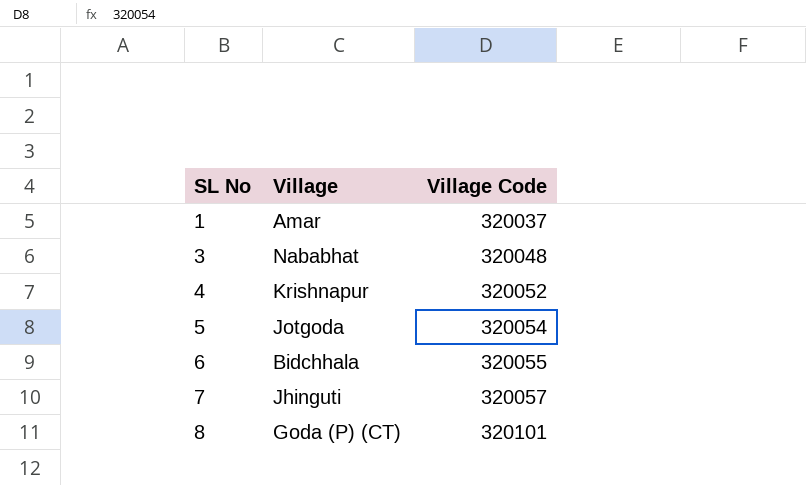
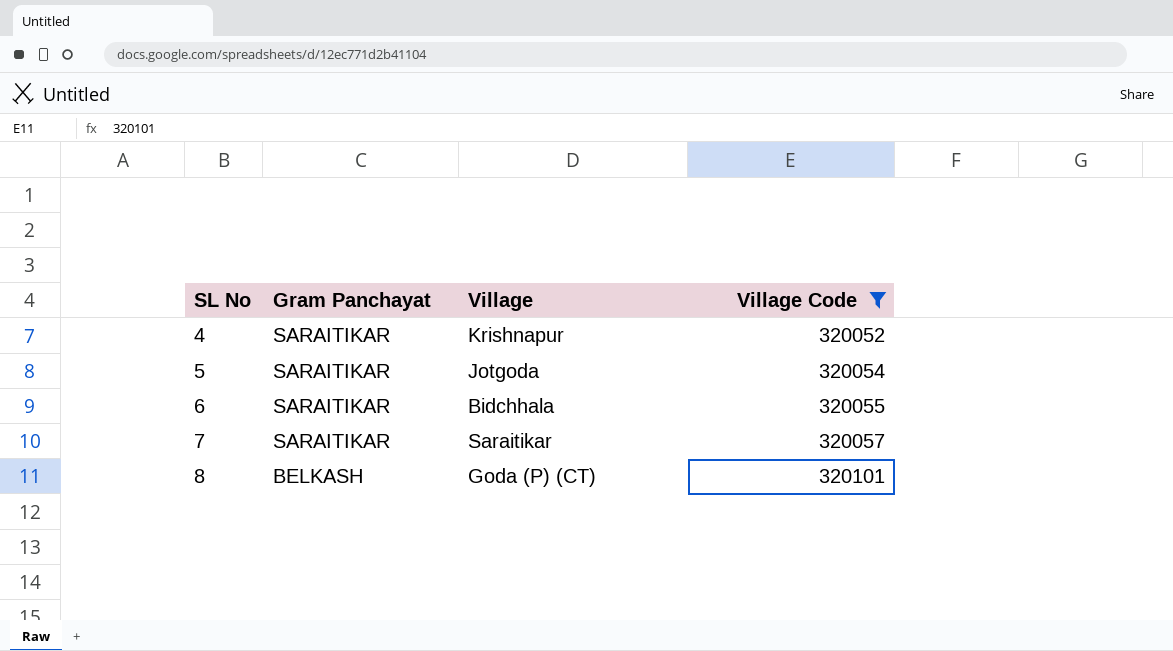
filter: none -> Village Code >= 320052
column Gram Panchayat | position: none -> 2
7 | Village: Jhinguti -> Saraitikar

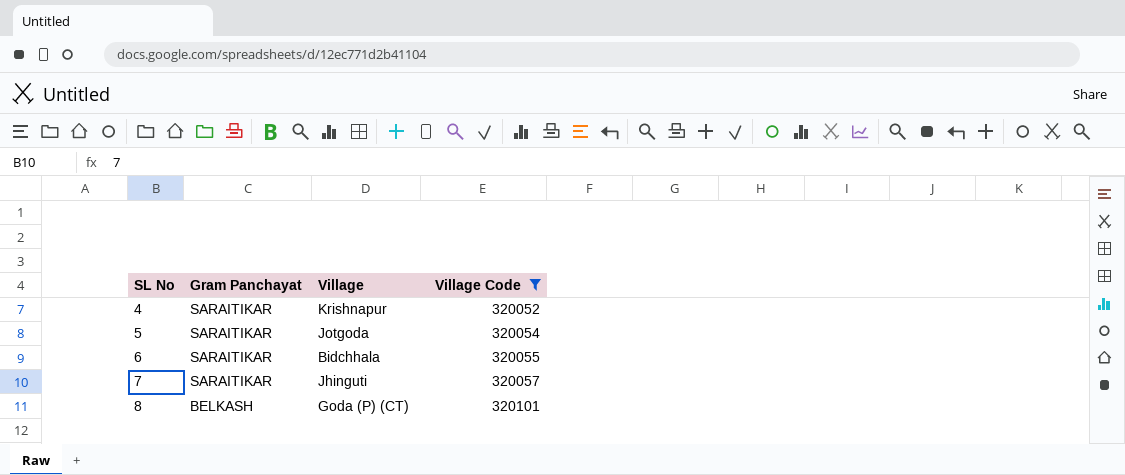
7 | Village: Saraitikar -> Jhinguti

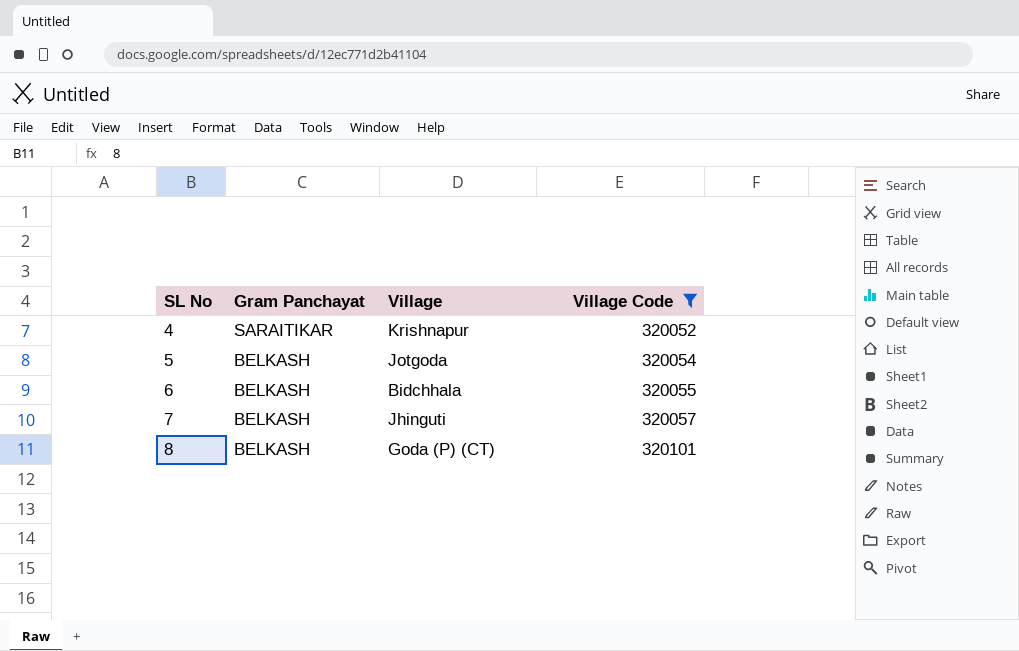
5 | Gram Panchayat: SARAITIKAR -> BELKASH
6 | Gram Panchayat: SARAITIKAR -> BELKASH
7 | Gram Panchayat: SARAITIKAR -> BELKASH

